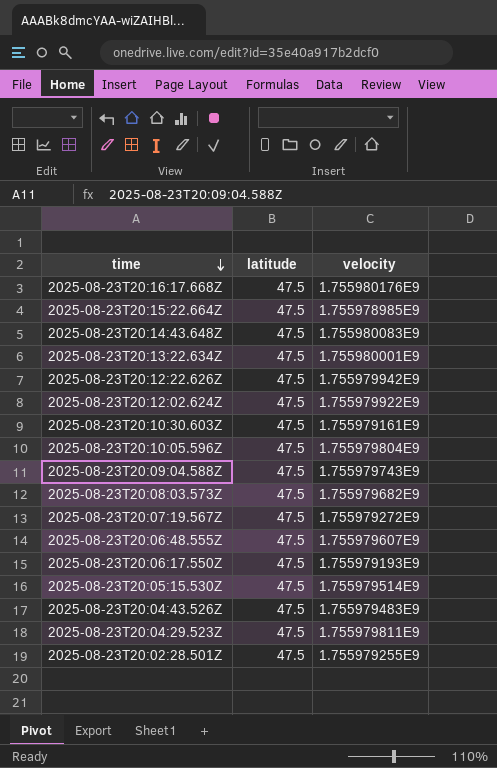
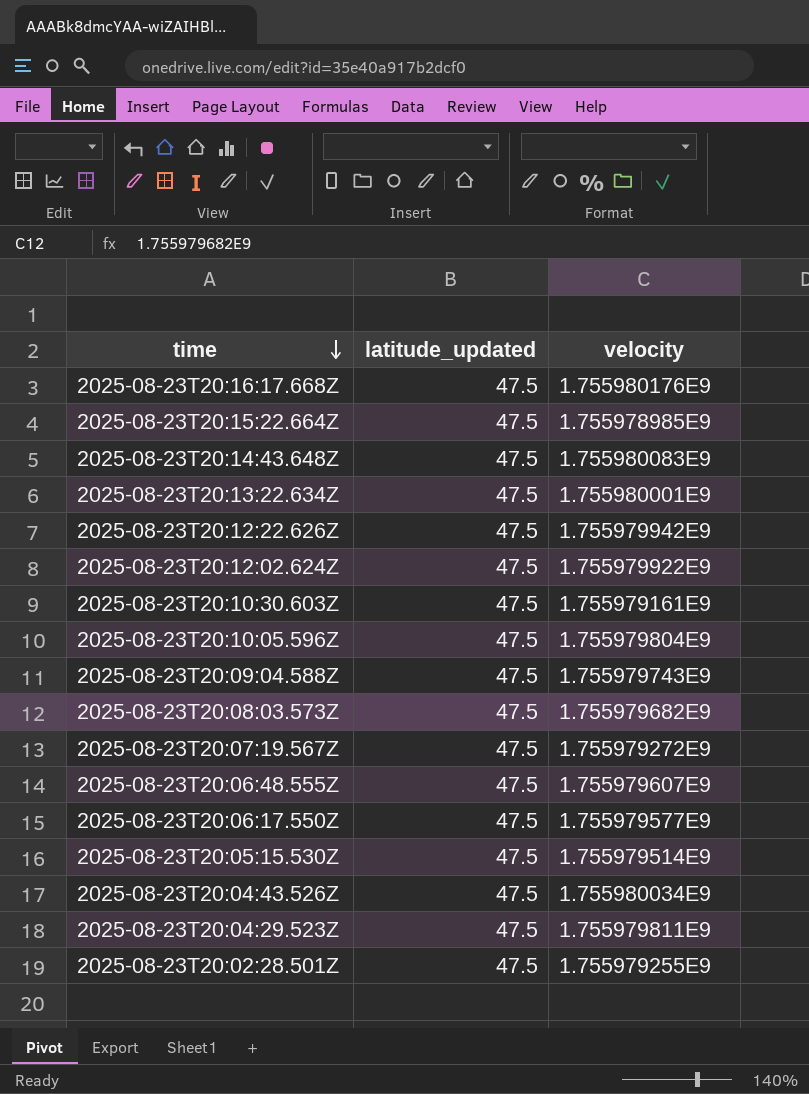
column name: latitude -> latitude_updated
2025-08-23T20:06:17.550Z | velocity: 1.755979193E9 -> 1.755979577E9
2025-08-23T20:04:43.526Z | velocity: 1.755979483E9 -> 1.755980034E9

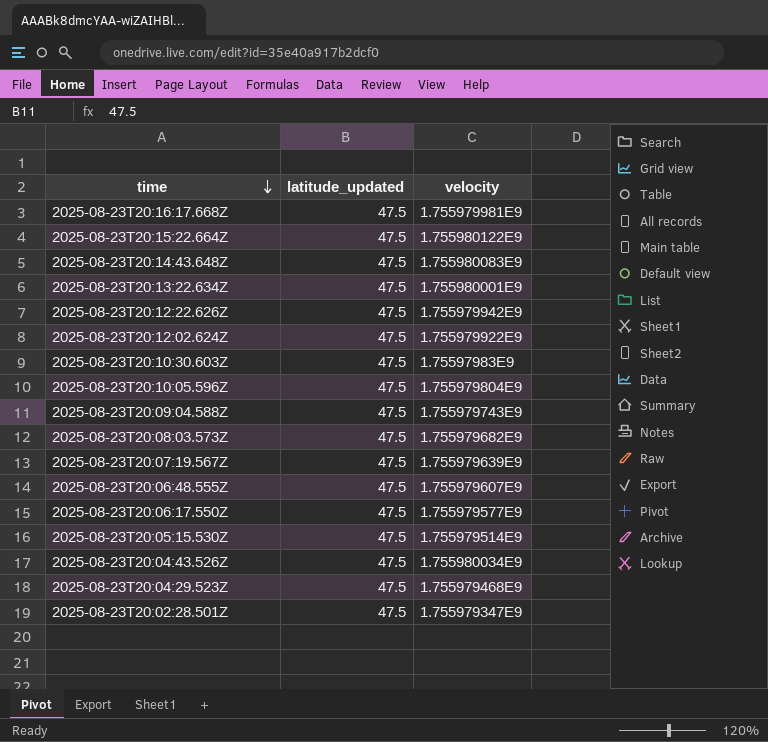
2025-08-23T20:16:17.668Z | velocity: 1.755980176E9 -> 1.755979981E9
2025-08-23T20:15:22.664Z | velocity: 1.755978985E9 -> 1.755980122E9
2025-08-23T20:10:30.603Z | velocity: 1.755979161E9 -> 1.75597983E9
2025-08-23T20:07:19.567Z | velocity: 1.755979272E9 -> 1.755979639E9
2025-08-23T20:04:29.523Z | velocity: 1.755979811E9 -> 1.755979468E9
2025-08-23T20:02:28.501Z | velocity: 1.755979255E9 -> 1.755979347E9

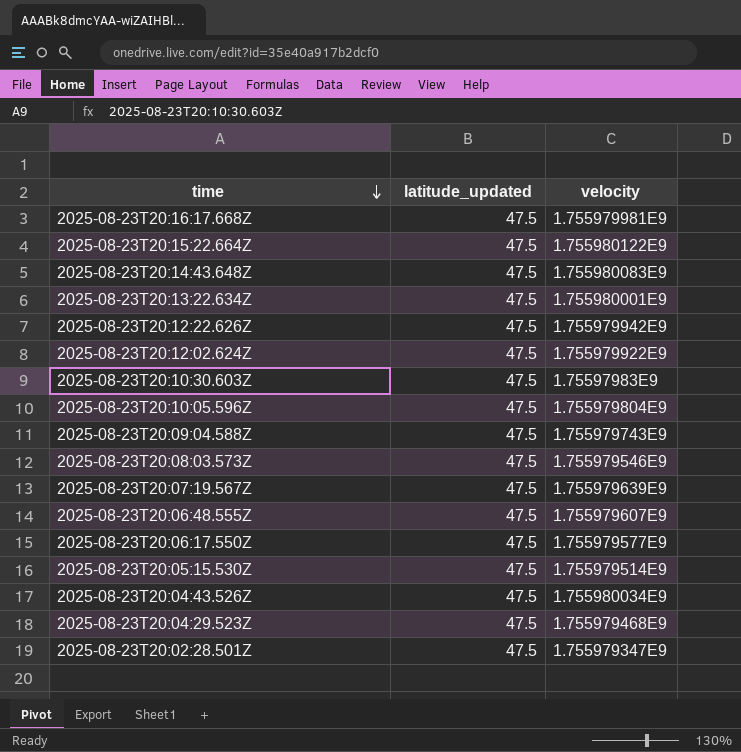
2025-08-23T20:08:03.573Z | velocity: 1.755979682E9 -> 1.755979546E9

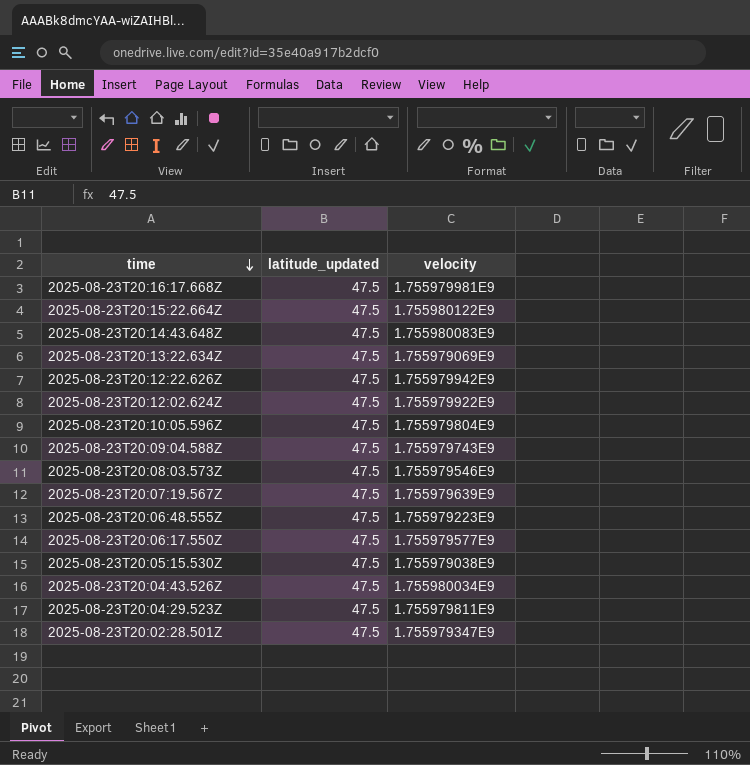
row 2025-08-23T20:10:30.603Z: 47.5 | 1.75597983E9 -> none
2025-08-23T20:13:22.634Z | velocity: 1.755980001E9 -> 1.755979069E9
2025-08-23T20:06:48.555Z | velocity: 1.755979607E9 -> 1.755979223E9
2025-08-23T20:05:15.530Z | velocity: 1.755979514E9 -> 1.755979038E9
2025-08-23T20:04:29.523Z | velocity: 1.755979468E9 -> 1.755979811E9

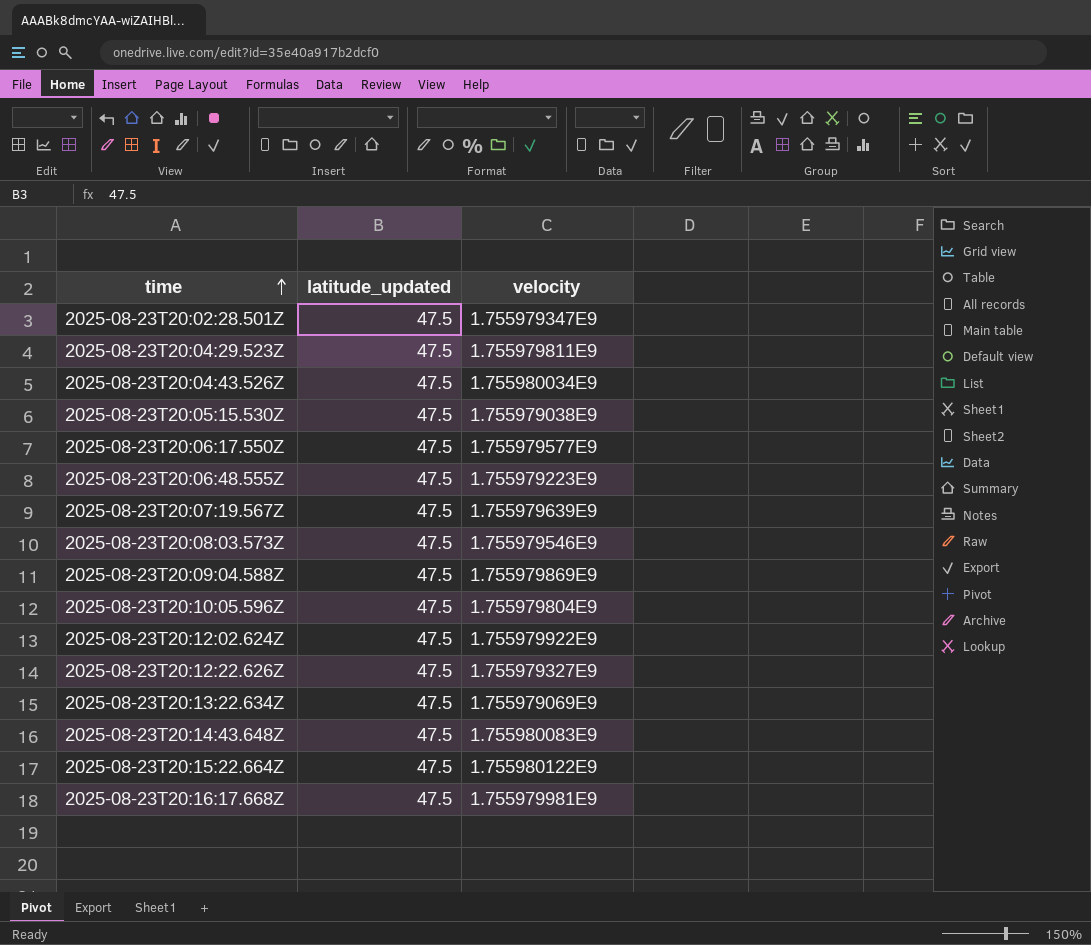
row order: time descending -> time ascending
2025-08-23T20:09:04.588Z | velocity: 1.755979743E9 -> 1.755979869E9
2025-08-23T20:12:22.626Z | velocity: 1.755979942E9 -> 1.755979327E9

